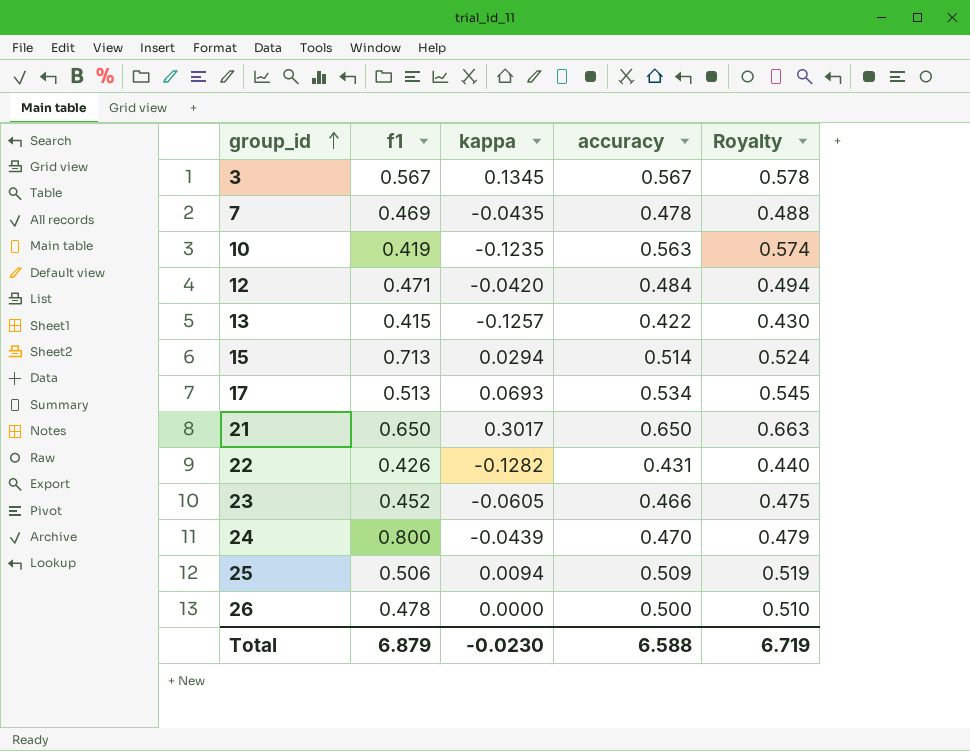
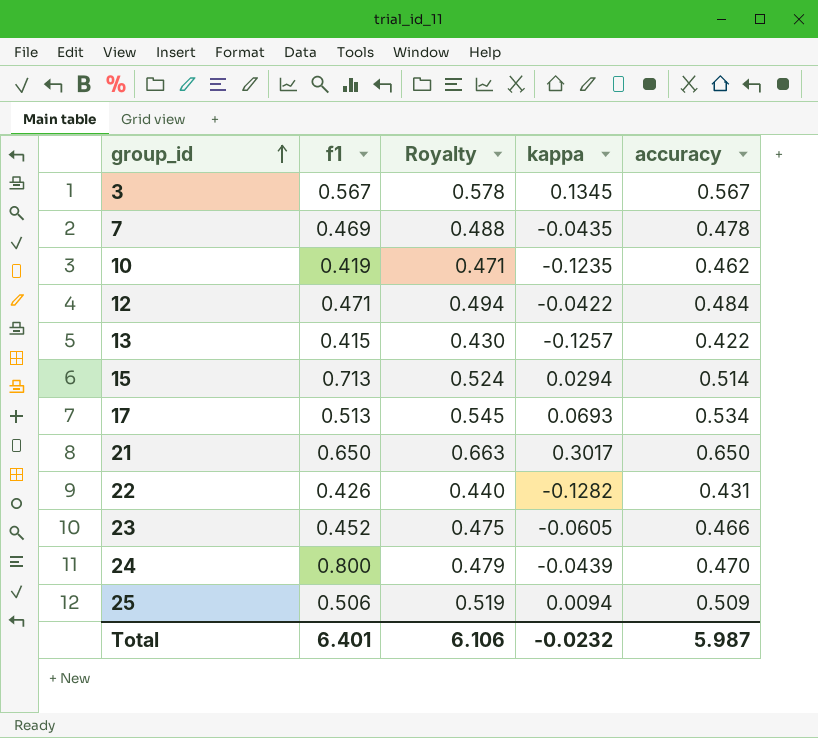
column Royalty | position: 5 -> 3
row 26: 0.478 | 0.0000 | 0.500 | 0.510 -> none
10 | Royalty: 0.574 -> 0.471
10 | accuracy: 0.563 -> 0.462
12 | kappa: -0.0420 -> -0.0422
Total | f1: 6.879 -> 6.401
Total | Royalty: 6.719 -> 6.106
Total | kappa: -0.0230 -> -0.0232
Total | accuracy: 6.588 -> 5.987

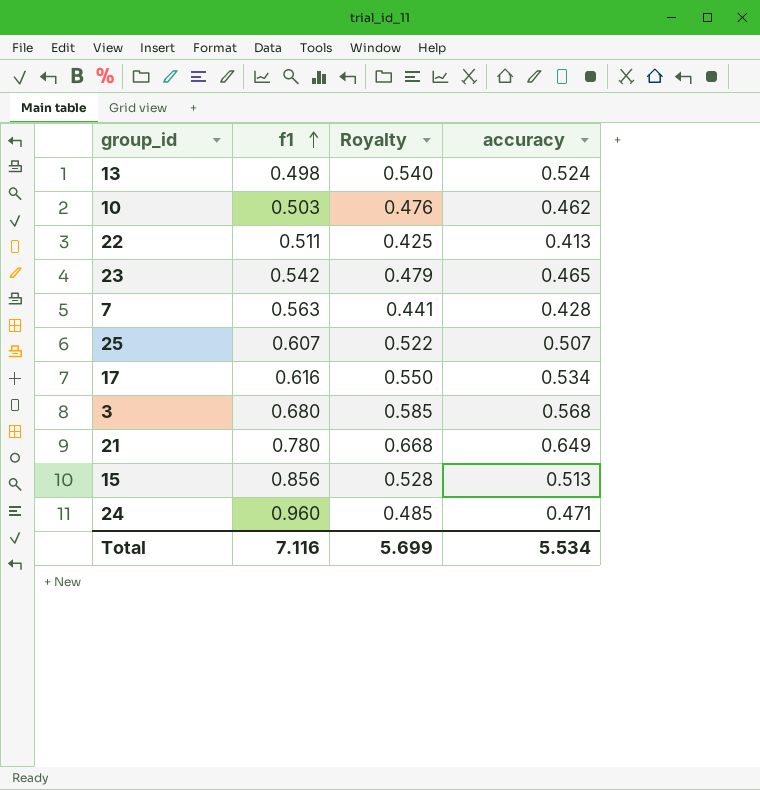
row order: group_id ascending -> f1 ascending
column kappa | position: 4 -> none
column Royalty | formula: [accuracy] * 1.02 -> [accuracy] * 1.03
row 12: 0.471 | 0.494 | -0.0422 | 0.484 -> none
13 | f1: 0.415 -> 0.498
13 | accuracy: 0.422 -> 0.524
10 | f1: 0.419 -> 0.503
22 | f1: 0.426 -> 0.511
22 | accuracy: 0.431 -> 0.413
23 | f1: 0.452 -> 0.542
23 | accuracy: 0.466 -> 0.465
7 | f1: 0.469 -> 0.563
7 | accuracy: 0.478 -> 0.428
25 | f1: 0.506 -> 0.607
25 | accuracy: 0.509 -> 0.507
17 | f1: 0.513 -> 0.616
3 | f1: 0.567 -> 0.680
3 | accuracy: 0.567 -> 0.568
21 | f1: 0.650 -> 0.780
21 | accuracy: 0.650 -> 0.649
15 | f1: 0.713 -> 0.856
15 | accuracy: 0.514 -> 0.513
24 | f1: 0.800 -> 0.960
24 | accuracy: 0.470 -> 0.471
Total | f1: 6.401 -> 7.116
Total | Royalty: 6.106 -> 5.699
Total | accuracy: 5.987 -> 5.534

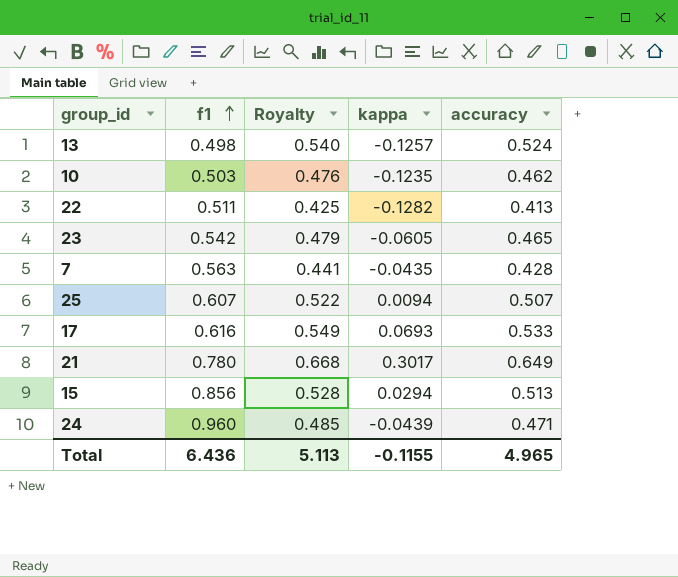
column kappa | position: none -> 4
row 3: 0.680 | 0.585 | 0.568 -> none
17 | Royalty: 0.550 -> 0.549
17 | accuracy: 0.534 -> 0.533
Total | f1: 7.116 -> 6.436
Total | Royalty: 5.699 -> 5.113
Total | accuracy: 5.534 -> 4.965

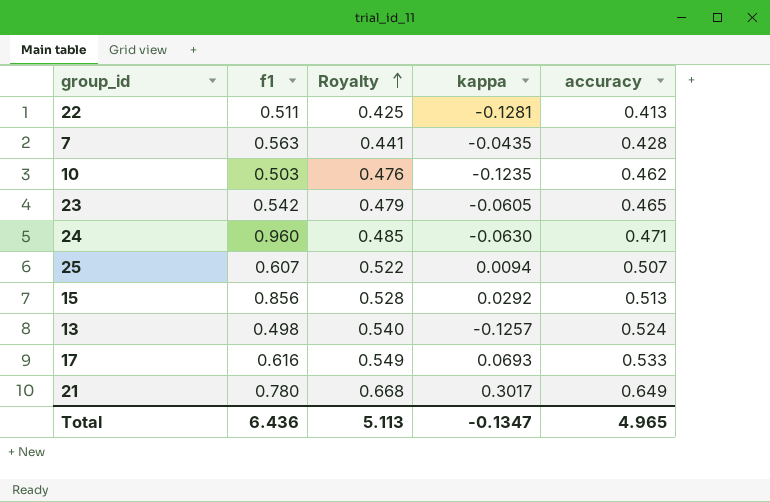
row order: f1 ascending -> Royalty ascending
22 | kappa: -0.1282 -> -0.1281
24 | kappa: -0.0439 -> -0.0630
15 | kappa: 0.0294 -> 0.0292
Total | kappa: -0.1155 -> -0.1347

